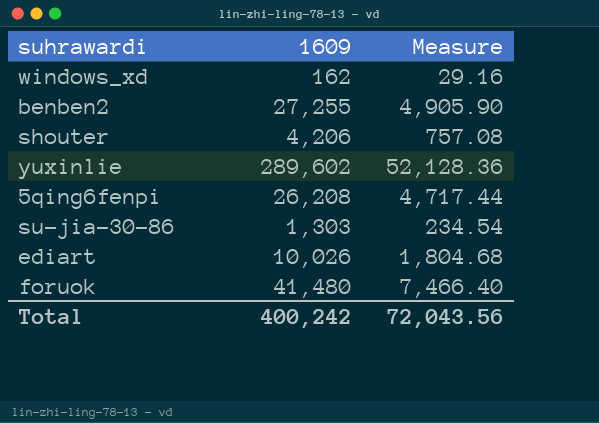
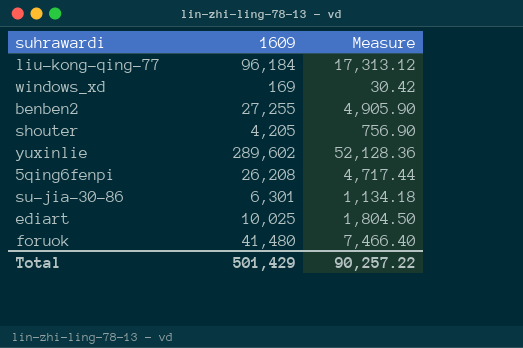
row liu-kong-qing-77: none -> 96,184 | 17,313.12
windows_xd | 1609: 162 -> 169
windows_xd | Measure: 29.16 -> 30.42
shouter | 1609: 4,206 -> 4,205
shouter | Measure: 757.08 -> 756.90
su-jia-30-86 | 1609: 1,303 -> 6,301
su-jia-30-86 | Measure: 234.54 -> 1,134.18
ediart | 1609: 10,026 -> 10,025
ediart | Measure: 1,804.68 -> 1,804.50
Total | 1609: 400,242 -> 501,429
Total | Measure: 72,043.56 -> 90,257.22

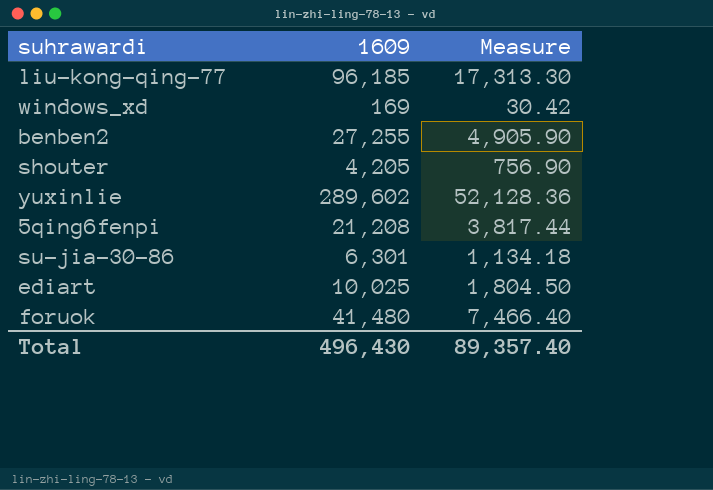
liu-kong-qing-77 | 1609: 96,184 -> 96,185
liu-kong-qing-77 | Measure: 17,313.12 -> 17,313.30
5qing6fenpi | 1609: 26,208 -> 21,208
5qing6fenpi | Measure: 4,717.44 -> 3,817.44
Total | 1609: 501,429 -> 496,430
Total | Measure: 90,257.22 -> 89,357.40

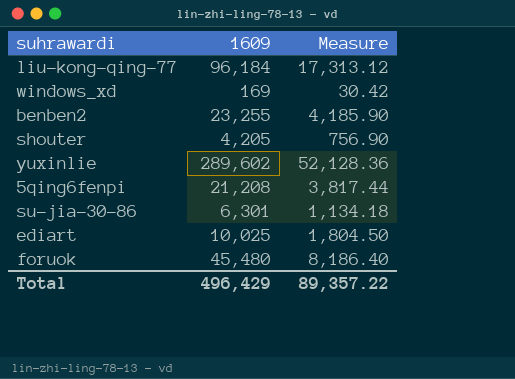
liu-kong-qing-77 | 1609: 96,185 -> 96,184
liu-kong-qing-77 | Measure: 17,313.30 -> 17,313.12
benben2 | 1609: 27,255 -> 23,255
benben2 | Measure: 4,905.90 -> 4,185.90
foruok | 1609: 41,480 -> 45,480
foruok | Measure: 7,466.40 -> 8,186.40
Total | 1609: 496,430 -> 496,429
Total | Measure: 89,357.40 -> 89,357.22

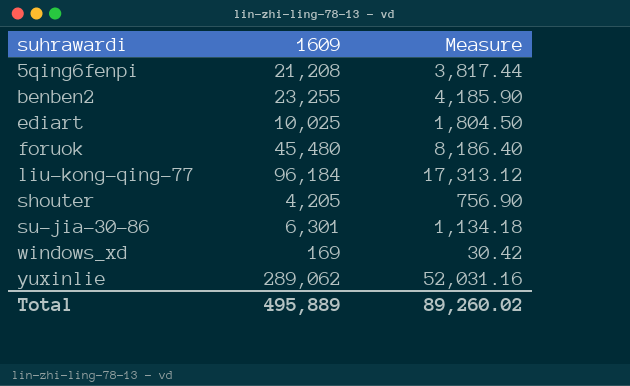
row order: none -> suhrawardi ascending
yuxinlie | 1609: 289,602 -> 289,062
yuxinlie | Measure: 52,128.36 -> 52,031.16
Total | 1609: 496,429 -> 495,889
Total | Measure: 89,357.22 -> 89,260.02

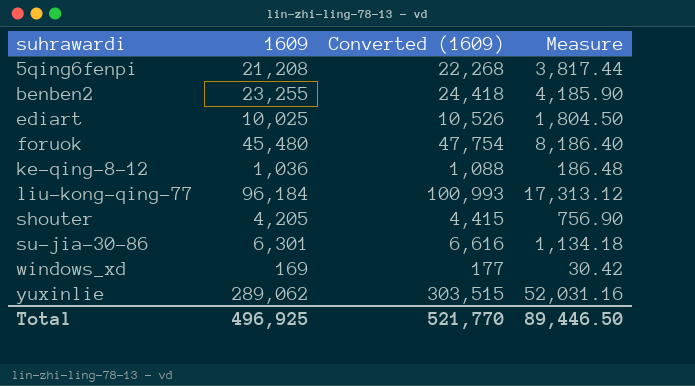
column Converted (1609) | formula: none -> [1609] * 1.05
row ke-qing-8-12: none -> 1,036 | 1,088 | 186.48
Total | 1609: 495,889 -> 496,925
Total | Measure: 89,260.02 -> 89,446.50

